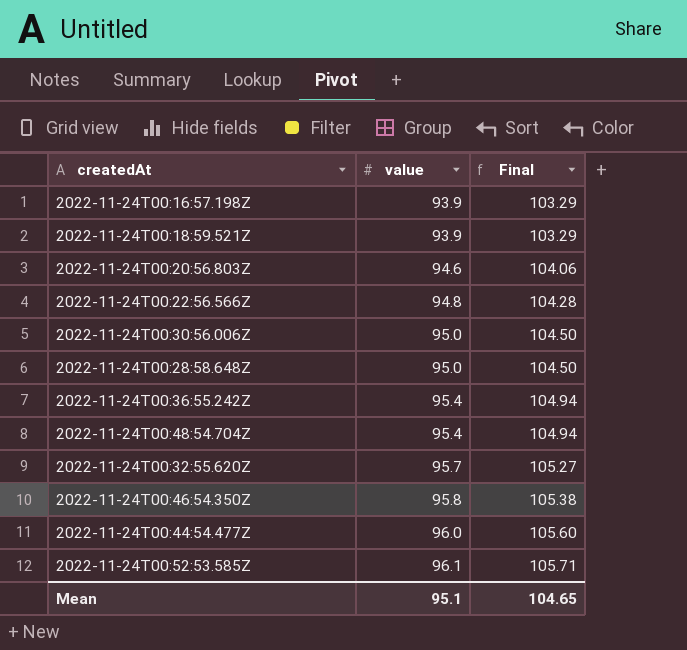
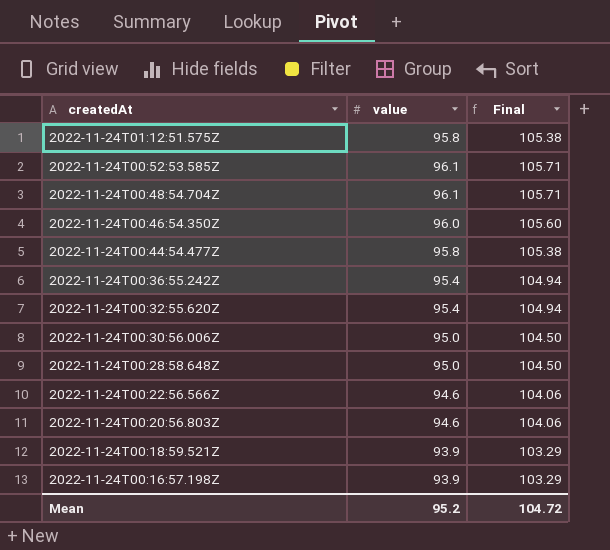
row order: value ascending -> createdAt descending
row 2022-11-24T01:12:51.575Z: none -> 95.8 | 105.38
2022-11-24T00:48:54.704Z | value: 95.4 -> 96.1
2022-11-24T00:48:54.704Z | Final: 104.94 -> 105.71
2022-11-24T00:46:54.350Z | value: 95.8 -> 96.0
2022-11-24T00:46:54.350Z | Final: 105.38 -> 105.60
2022-11-24T00:44:54.477Z | value: 96.0 -> 95.8
2022-11-24T00:44:54.477Z | Final: 105.60 -> 105.38
2022-11-24T00:32:55.620Z | value: 95.7 -> 95.4
2022-11-24T00:32:55.620Z | Final: 105.27 -> 104.94
2022-11-24T00:22:56.566Z | value: 94.8 -> 94.6
2022-11-24T00:22:56.566Z | Final: 104.28 -> 104.06
Mean | value: 95.1 -> 95.2
Mean | Final: 104.65 -> 104.72

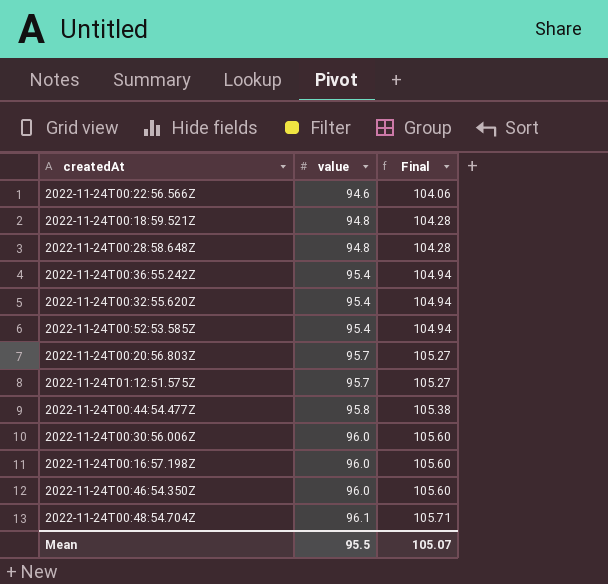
row order: createdAt descending -> value ascending
2022-11-24T00:18:59.521Z | value: 93.9 -> 94.8
2022-11-24T00:18:59.521Z | Final: 103.29 -> 104.28
2022-11-24T00:28:58.648Z | value: 95.0 -> 94.8
2022-11-24T00:28:58.648Z | Final: 104.50 -> 104.28
2022-11-24T00:52:53.585Z | value: 96.1 -> 95.4
2022-11-24T00:52:53.585Z | Final: 105.71 -> 104.94
2022-11-24T00:20:56.803Z | value: 94.6 -> 95.7
2022-11-24T00:20:56.803Z | Final: 104.06 -> 105.27
2022-11-24T01:12:51.575Z | value: 95.8 -> 95.7
2022-11-24T01:12:51.575Z | Final: 105.38 -> 105.27
2022-11-24T00:30:56.006Z | value: 95.0 -> 96.0
2022-11-24T00:30:56.006Z | Final: 104.50 -> 105.60
2022-11-24T00:16:57.198Z | value: 93.9 -> 96.0
2022-11-24T00:16:57.198Z | Final: 103.29 -> 105.60
Mean | value: 95.2 -> 95.5
Mean | Final: 104.72 -> 105.07

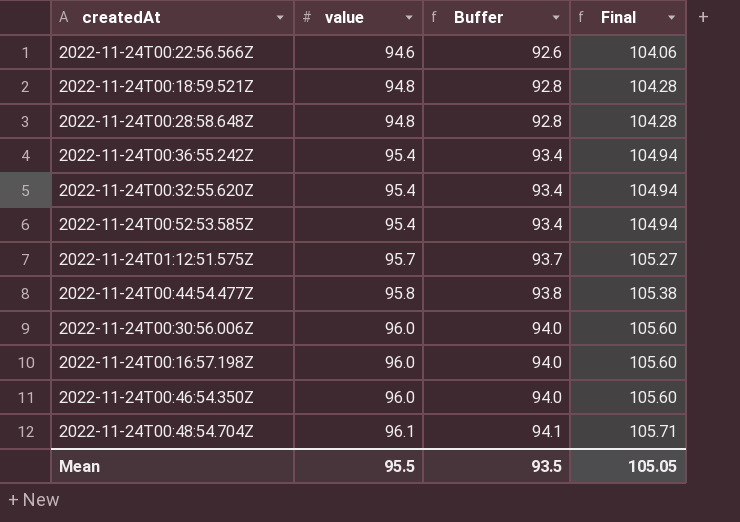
column Buffer | formula: none -> [value] - 2
row 2022-11-24T00:20:56.803Z: 95.7 | 105.27 -> none
Mean | Final: 105.07 -> 105.05

